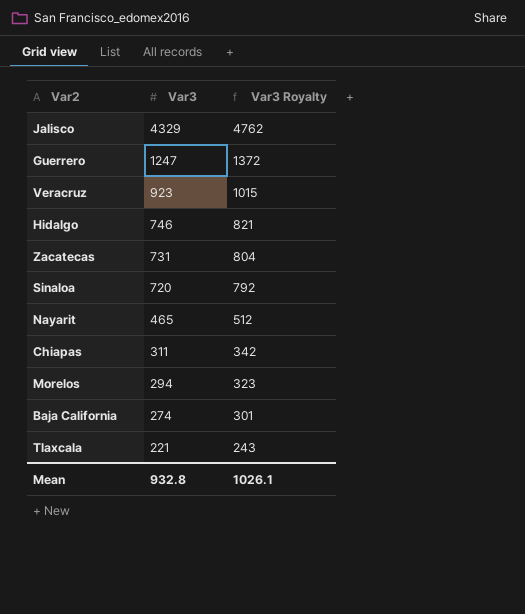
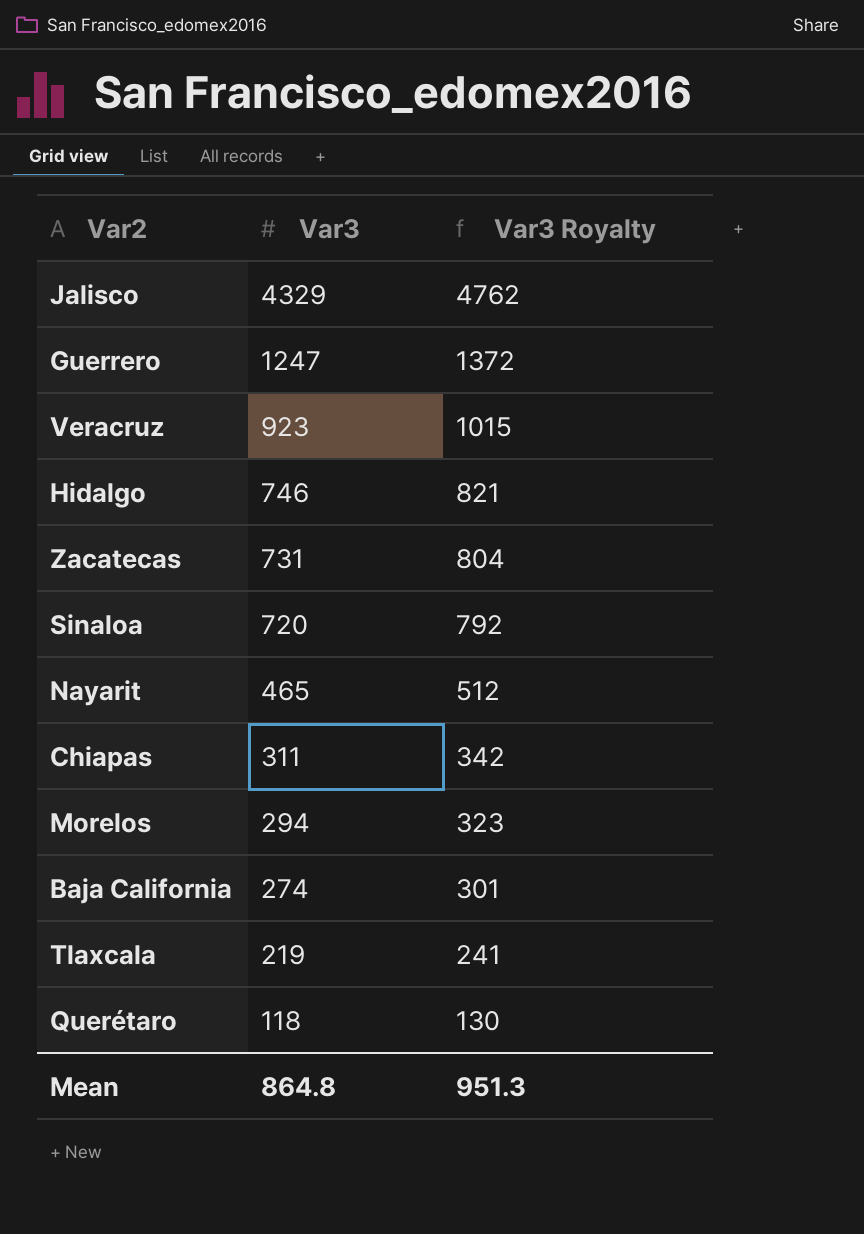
Tlaxcala | Var3: 221 -> 219
Tlaxcala | Var3 Royalty: 243 -> 241
row Querétaro: none -> 118 | 130
Mean | Var3: 932.8 -> 864.8
Mean | Var3 Royalty: 1026.1 -> 951.3

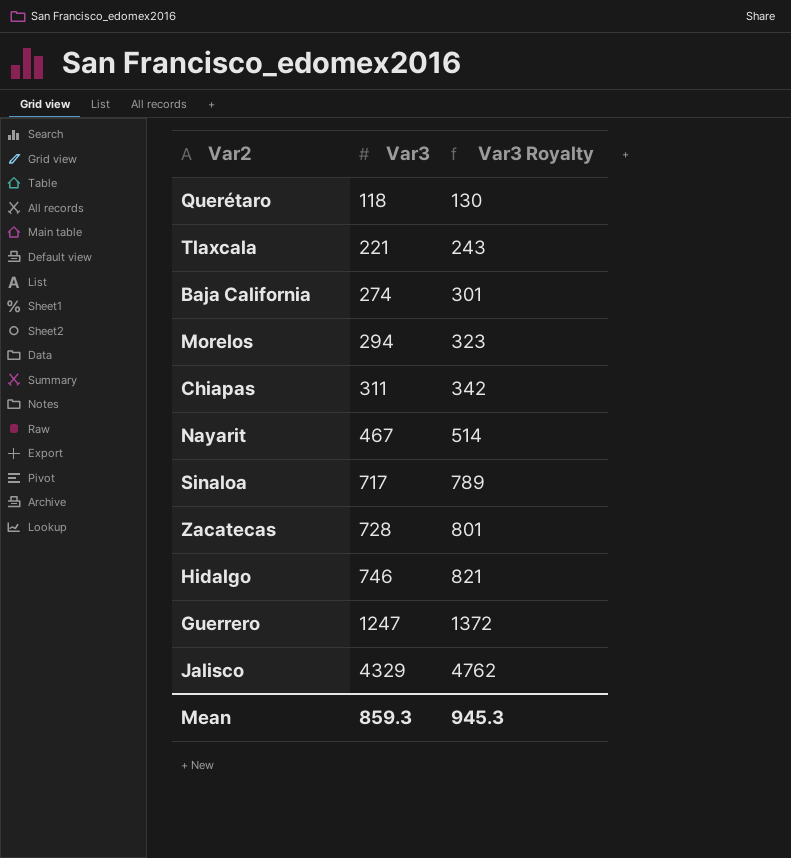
row order: Var3 descending -> Var3 ascending
row Veracruz: 923 | 1015 -> none
Tlaxcala | Var3: 219 -> 221
Tlaxcala | Var3 Royalty: 241 -> 243
Nayarit | Var3: 465 -> 467
Nayarit | Var3 Royalty: 512 -> 514
Sinaloa | Var3: 720 -> 717
Sinaloa | Var3 Royalty: 792 -> 789
Zacatecas | Var3: 731 -> 728
Zacatecas | Var3 Royalty: 804 -> 801
Mean | Var3: 864.8 -> 859.3
Mean | Var3 Royalty: 951.3 -> 945.3

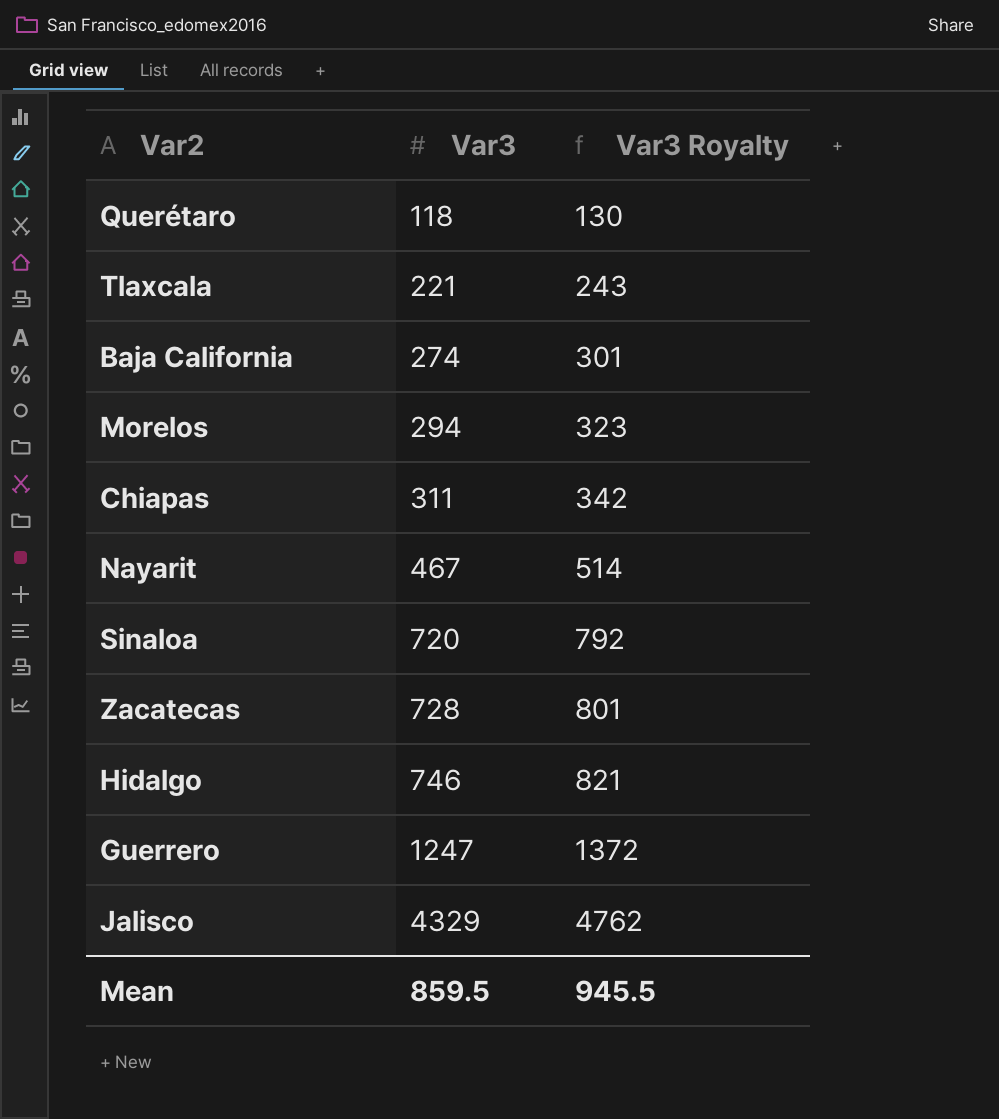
Sinaloa | Var3: 717 -> 720
Sinaloa | Var3 Royalty: 789 -> 792
Mean | Var3: 859.3 -> 859.5
Mean | Var3 Royalty: 945.3 -> 945.5

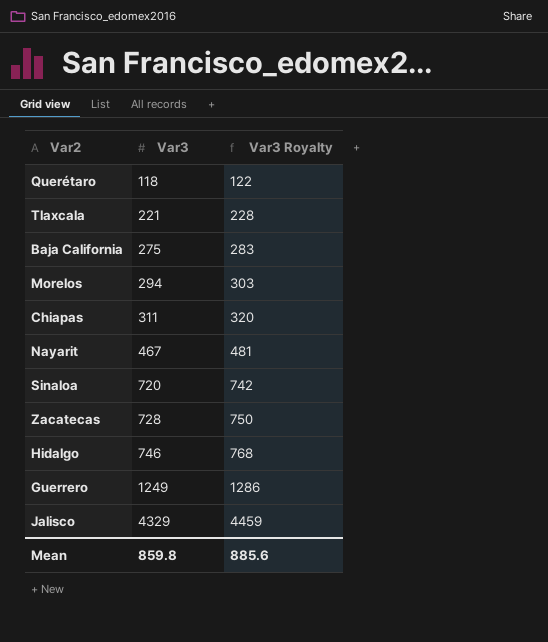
column Var3 Royalty | formula: [Var3] * 1.1 -> [Var3] * 1.03
Baja California | Var3: 274 -> 275
Guerrero | Var3: 1247 -> 1249
Mean | Var3: 859.5 -> 859.8
Mean | Var3 Royalty: 945.5 -> 885.6

